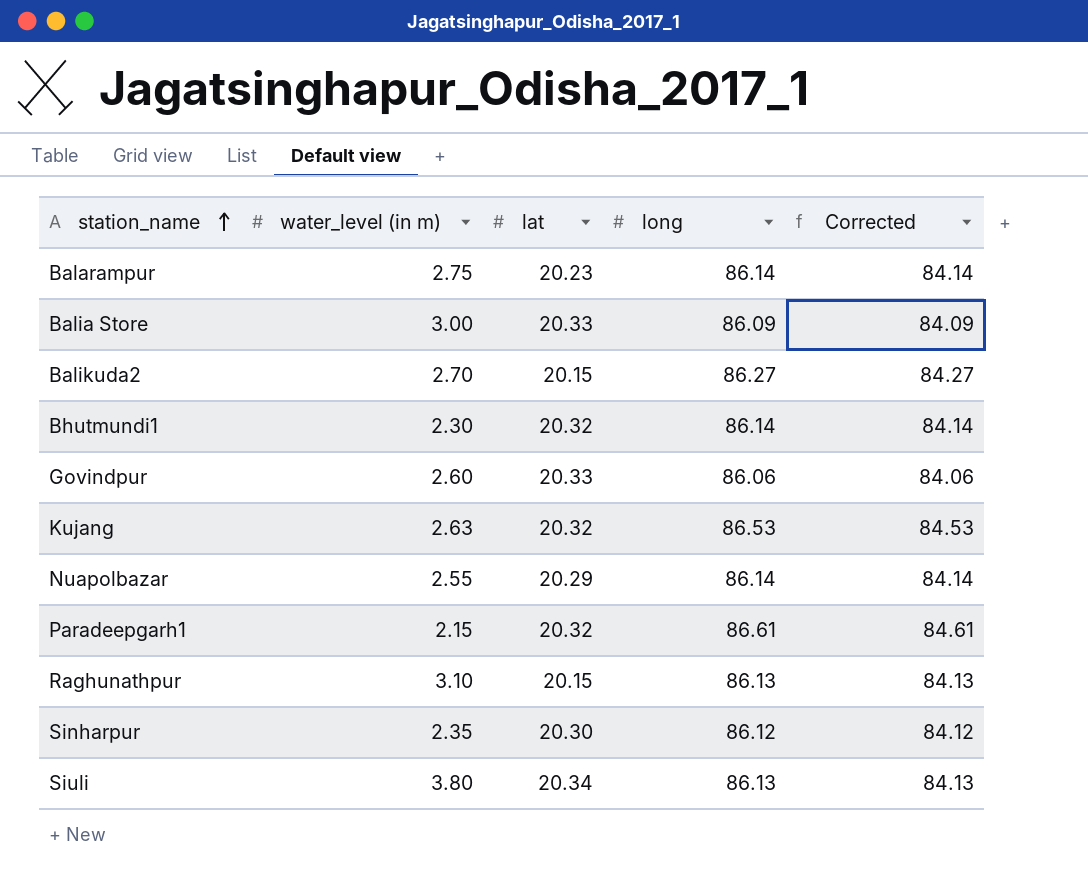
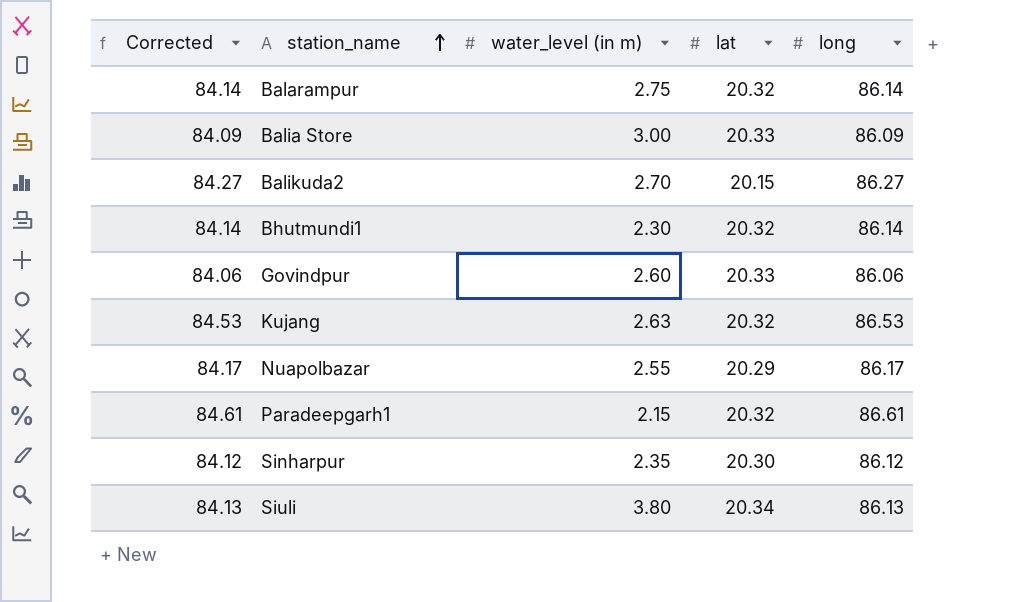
column Corrected | position: 5 -> 1
row Raghunathpur: 3.10 | 20.15 | 86.13 | 84.13 -> none
Balarampur | lat: 20.23 -> 20.32
Nuapolbazar | Corrected: 84.14 -> 84.17
Nuapolbazar | long: 86.14 -> 86.17

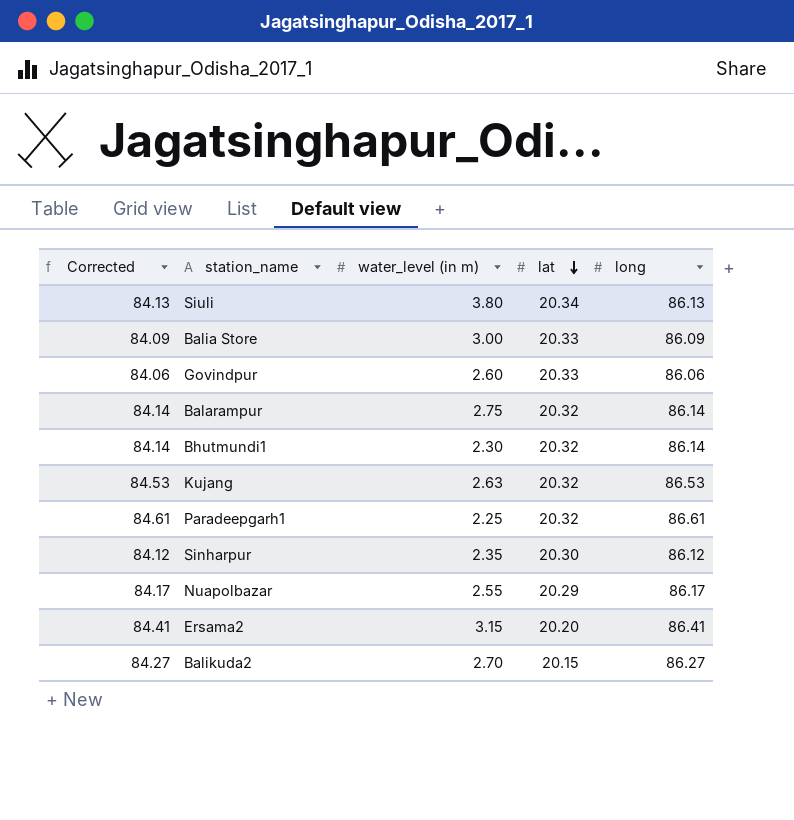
row order: station_name ascending -> lat descending
Paradeepgarh1 | water_level (in m): 2.15 -> 2.25
row Ersama2: none -> 84.41 | 3.15 | 20.20 | 86.41

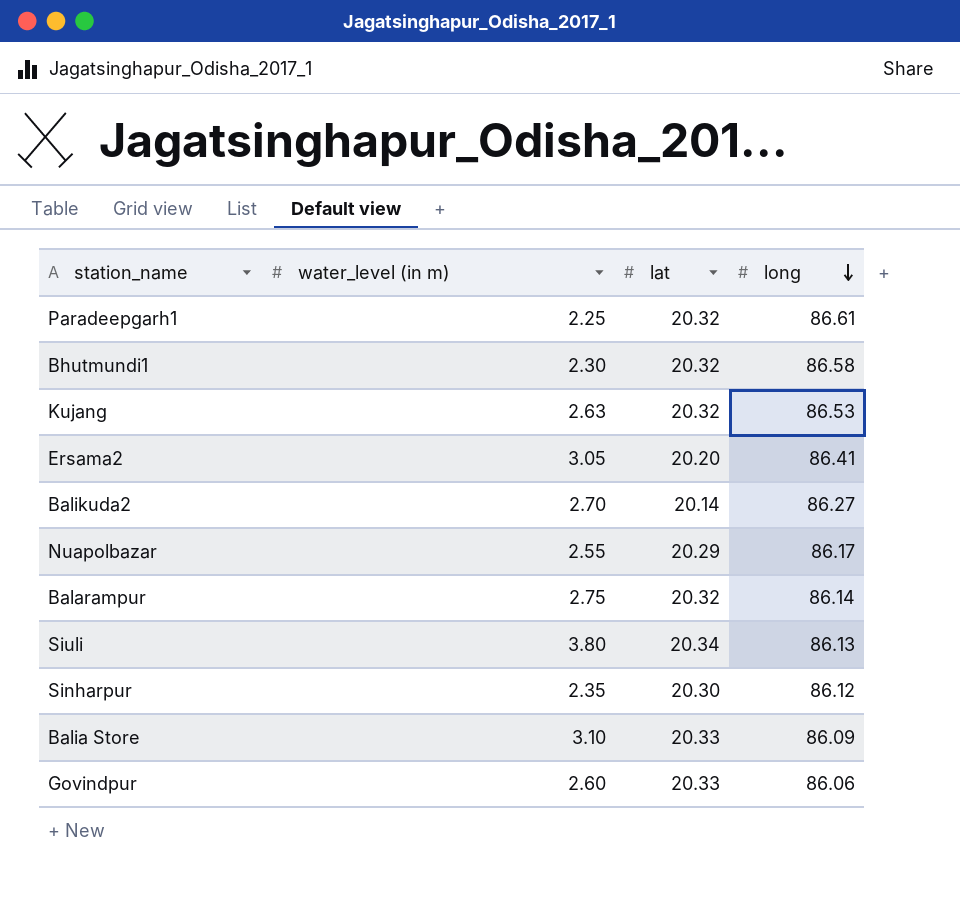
row order: lat descending -> long descending
column Corrected | formula: [long] - 2 -> none
Bhutmundi1 | long: 86.14 -> 86.58
Ersama2 | water_level (in m): 3.15 -> 3.05
Balikuda2 | lat: 20.15 -> 20.14
Balia Store | water_level (in m): 3.00 -> 3.10

